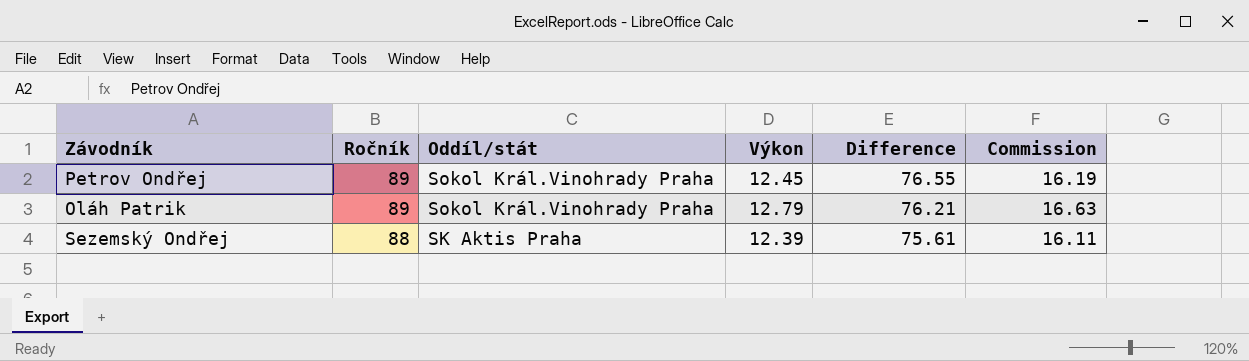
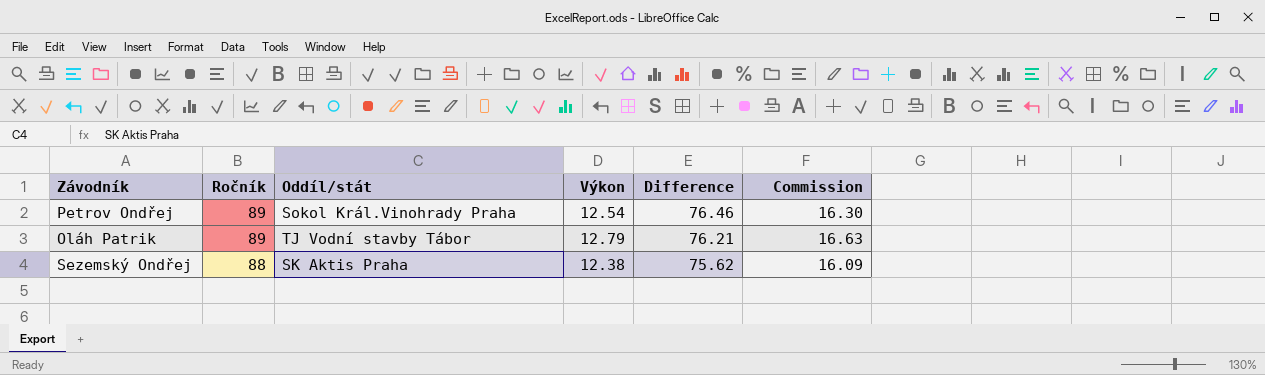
Petrov Ondřej | Výkon: 12.45 -> 12.54
Petrov Ondřej | Difference: 76.55 -> 76.46
Petrov Ondřej | Commission: 16.19 -> 16.30
Oláh Patrik | Oddíl/stát: Sokol Král.Vinohrady Praha -> TJ Vodní stavby Tábor
Sezemský Ondřej | Výkon: 12.39 -> 12.38
Sezemský Ondřej | Difference: 75.61 -> 75.62
Sezemský Ondřej | Commission: 16.11 -> 16.09

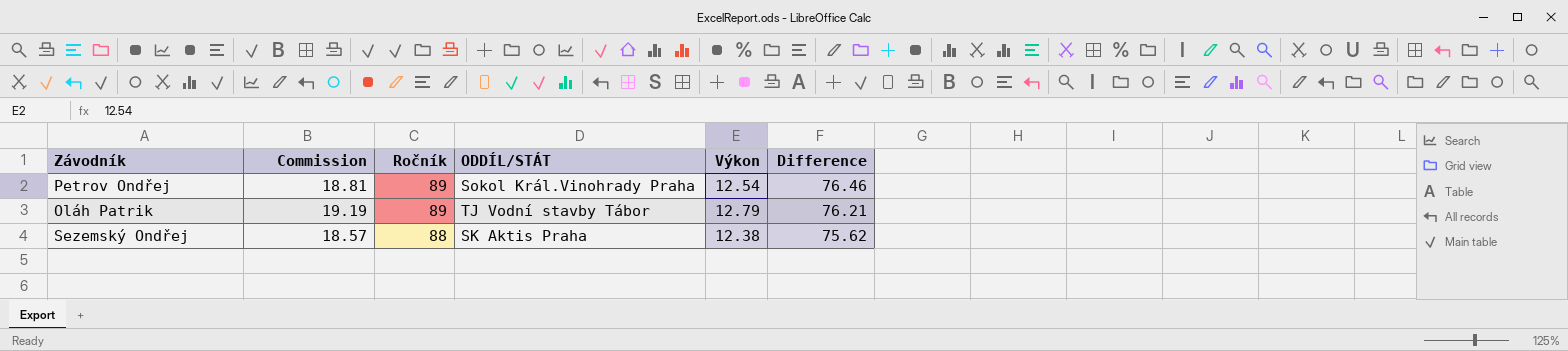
column Commission | formula: [Výkon] * 1.3 -> [Výkon] * 1.5
column Commission | position: 6 -> 2
column name: Oddíl/stát -> ODDÍL/STÁT

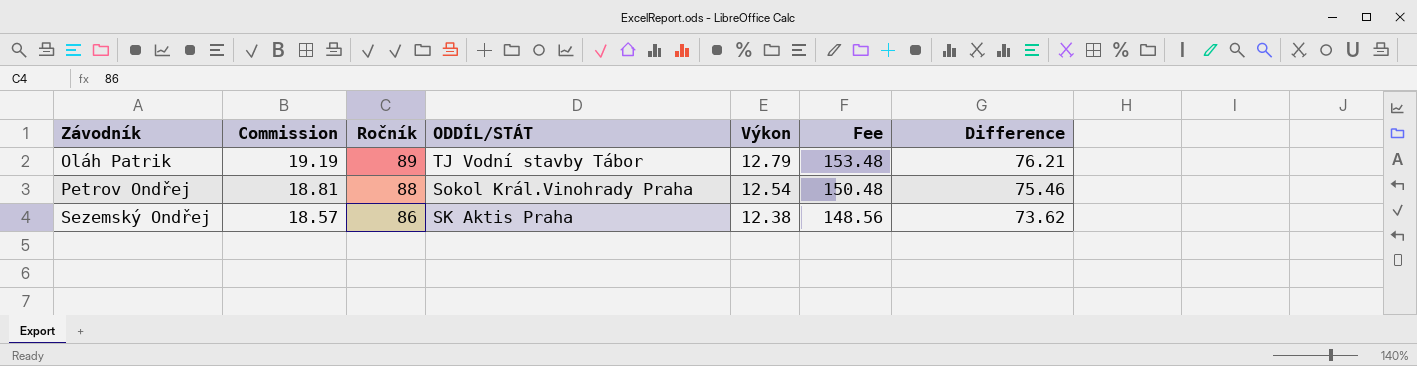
row order: Ročník descending -> Závodník ascending
column Fee | formula: none -> [Výkon] * 12
Petrov Ondřej | Ročník: 89 -> 88
Petrov Ondřej | Difference: 76.46 -> 75.46
Sezemský Ondřej | Ročník: 88 -> 86
Sezemský Ondřej | Difference: 75.62 -> 73.62

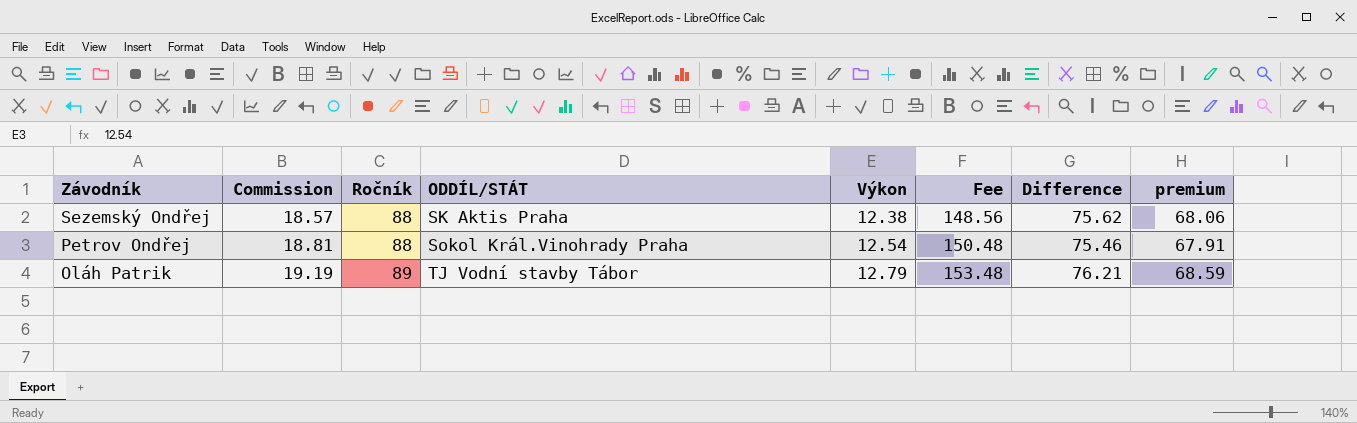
row order: Závodník ascending -> Závodník descending
column premium | formula: none -> [Difference] * 0.9
Sezemský Ondřej | Ročník: 86 -> 88
Sezemský Ondřej | Difference: 73.62 -> 75.62

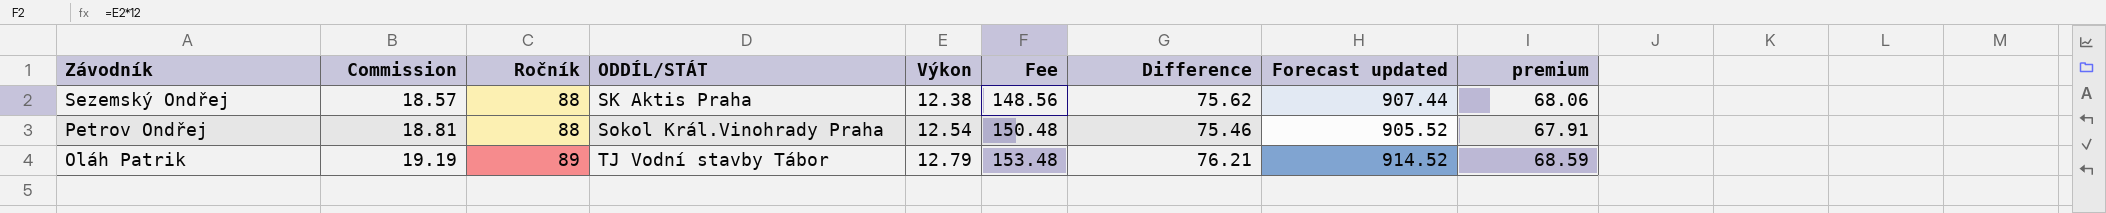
column Forecast updated | formula: none -> [Difference] * 12

